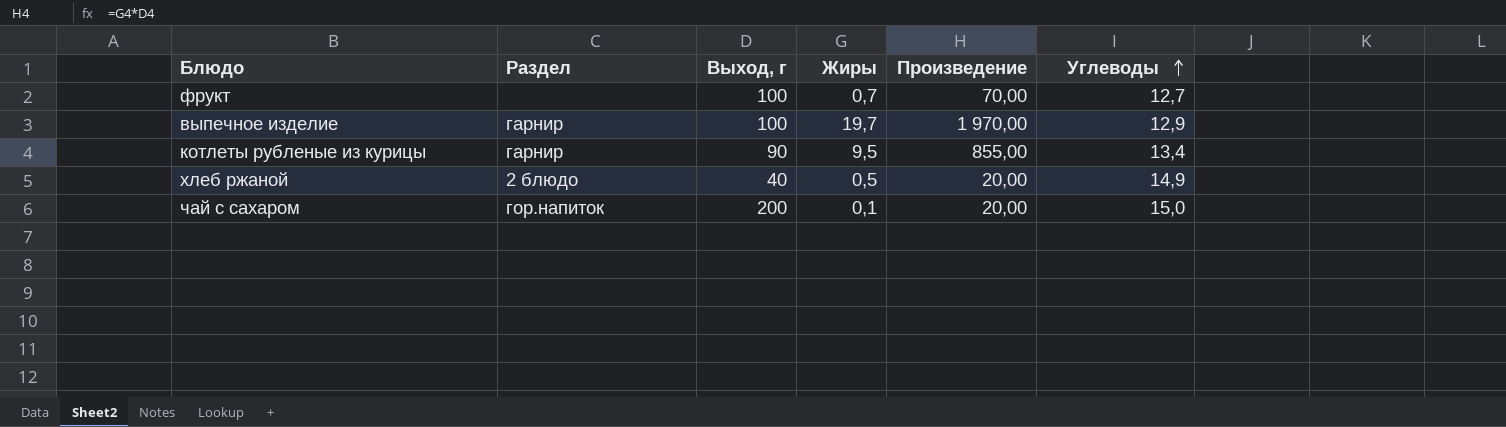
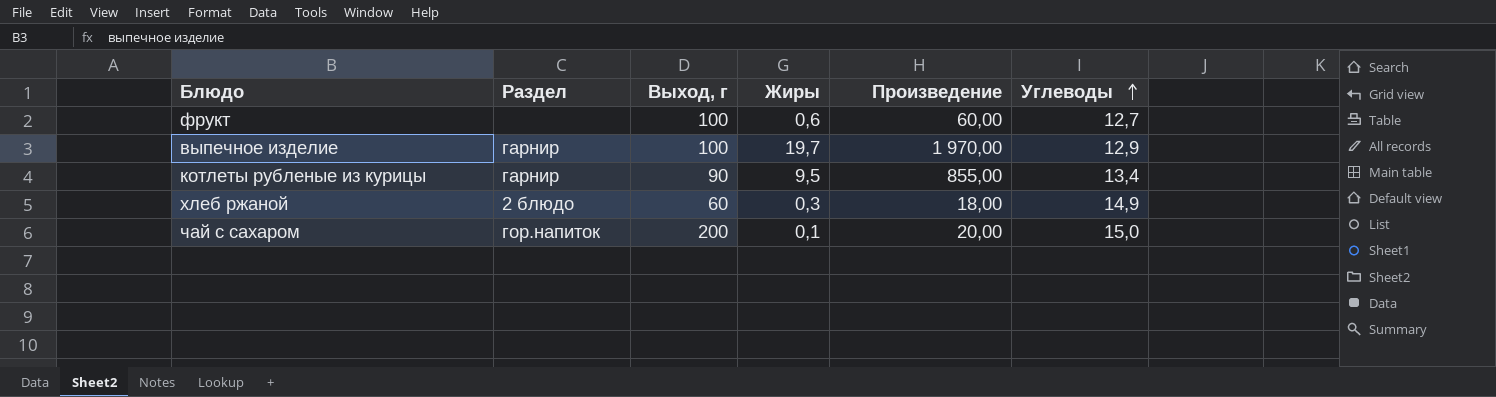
фрукт | Жиры: 0,7 -> 0,6
фрукт | Произведение: 70,00 -> 60,00
хлеб ржаной | Выход, г: 40 -> 60
хлеб ржаной | Жиры: 0,5 -> 0,3
хлеб ржаной | Произведение: 20,00 -> 18,00

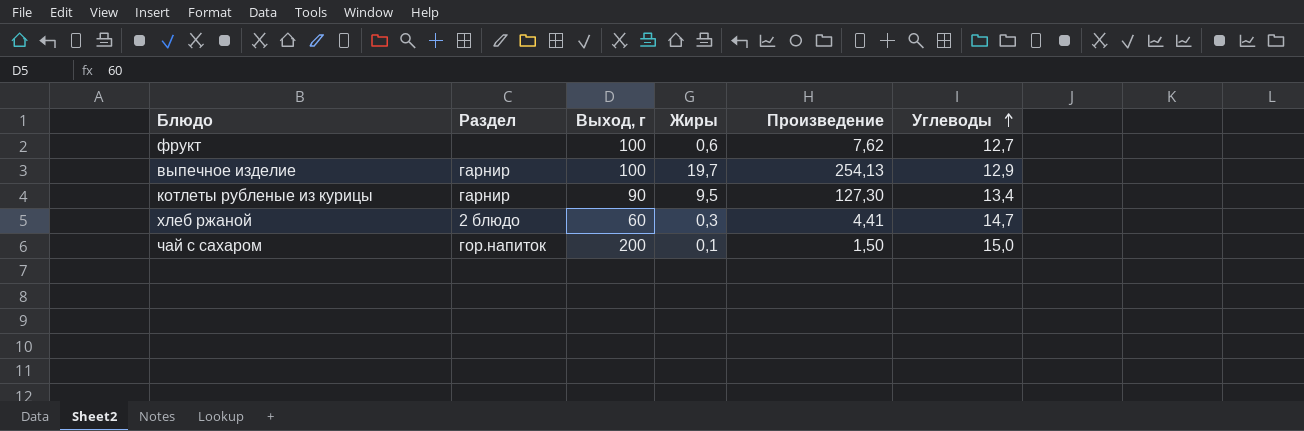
column Произведение | formula: [Выход, г] * [Жиры] -> [Жиры] * [Углеводы]
хлеб ржаной | Углеводы: 14,9 -> 14,7

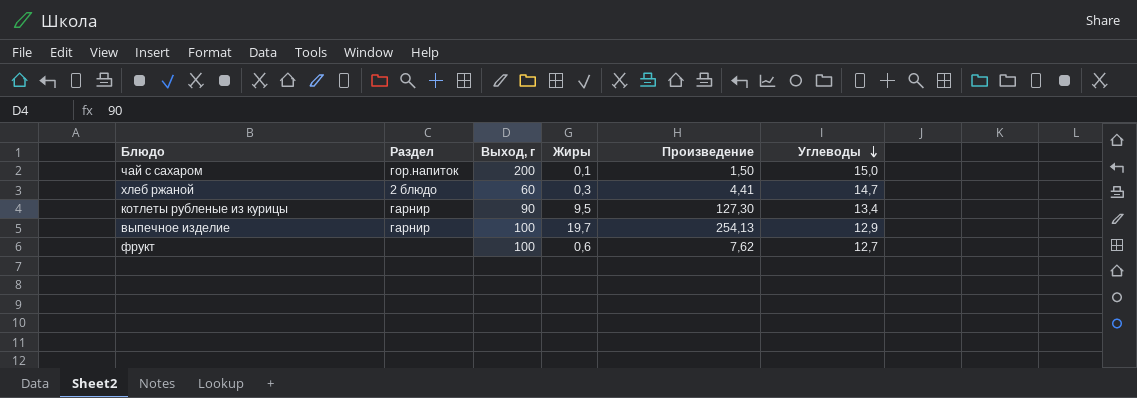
row order: Углеводы ascending -> Углеводы descending

